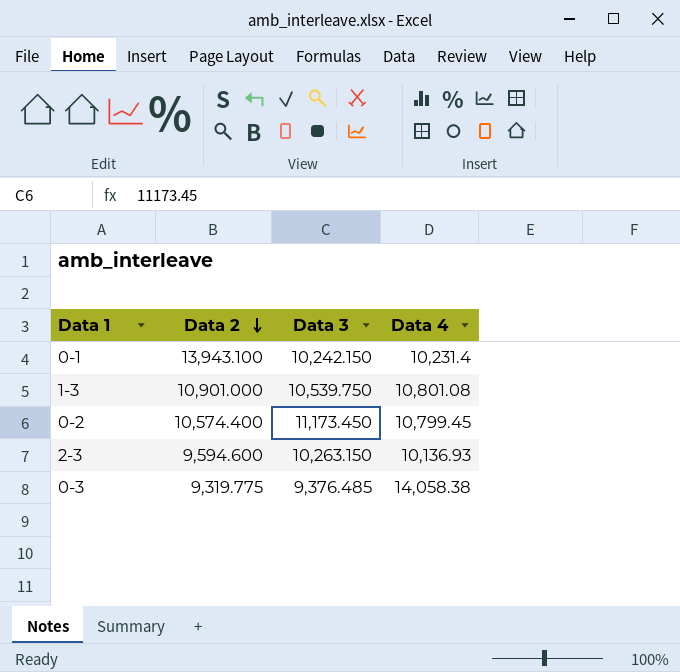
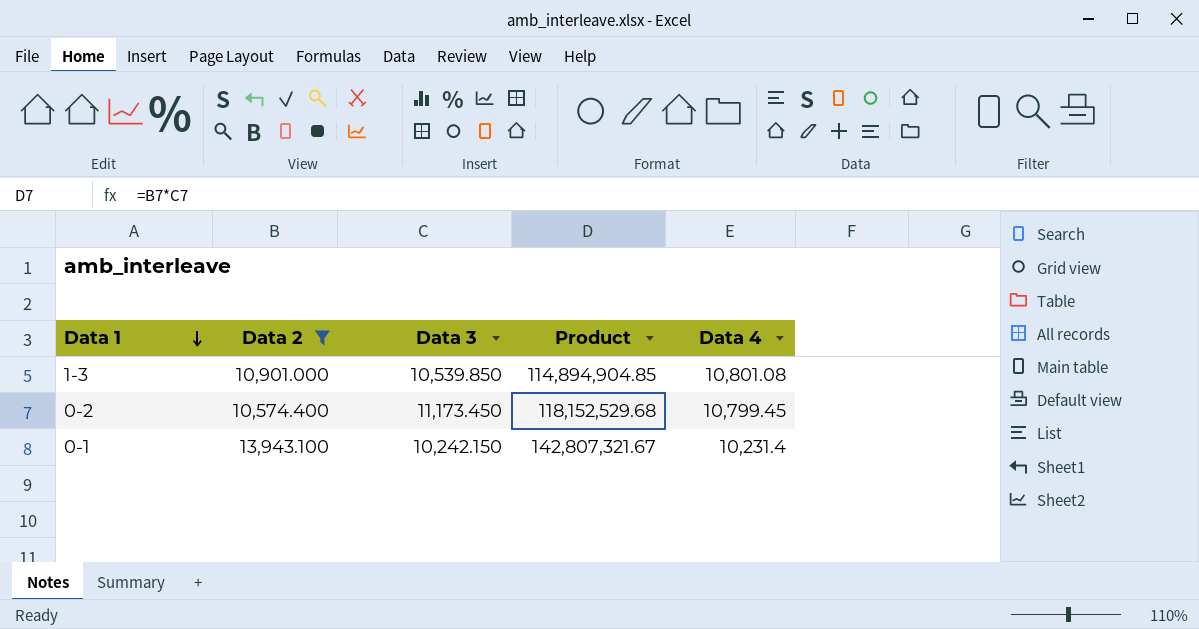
filter: none -> Data 2 >= 10,574.400
row order: Data 2 descending -> Data 1 descending
column Product | formula: none -> [Data 2] * [Data 3]
1-3 | Data 3: 10,539.750 -> 10,539.850

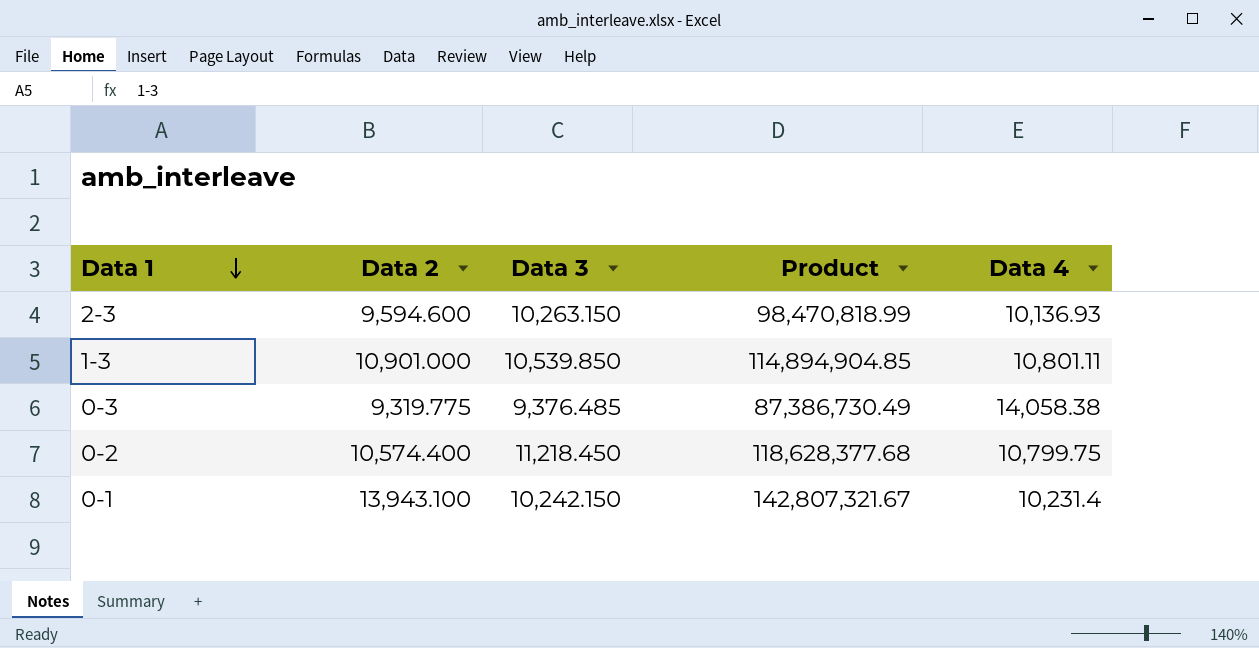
filter: Data 2 >= 10,574.400 -> none
1-3 | Data 4: 10,801.08 -> 10,801.11
0-2 | Data 3: 11,173.450 -> 11,218.450
0-2 | Product: 118,152,529.68 -> 118,628,377.68
0-2 | Data 4: 10,799.45 -> 10,799.75

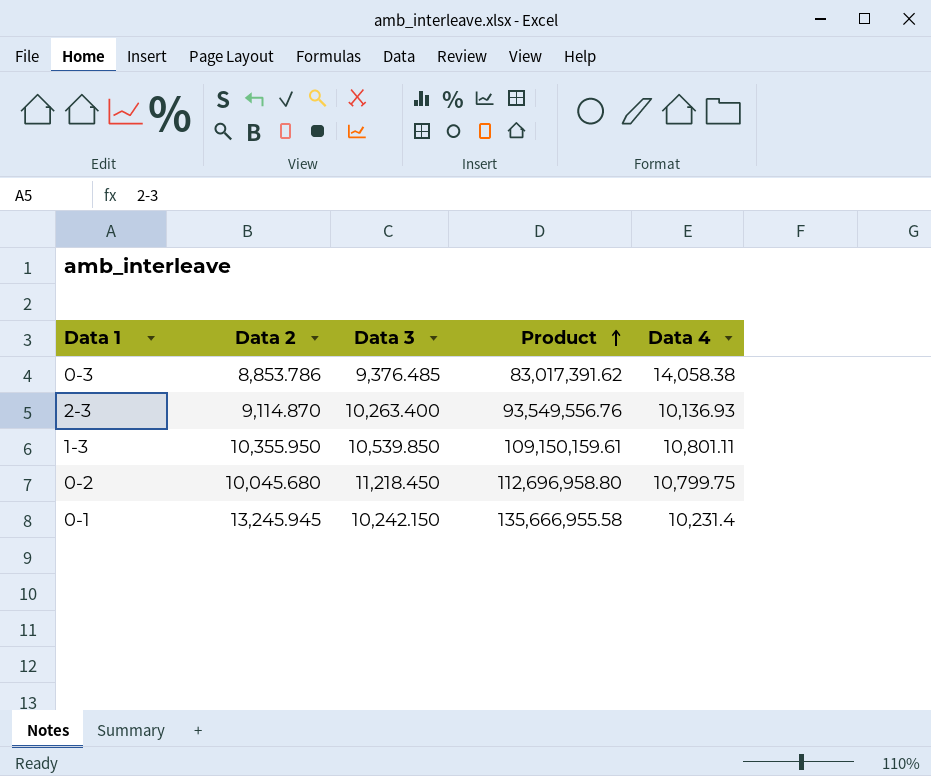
row order: Data 1 descending -> Product ascending
0-3 | Data 2: 9,319.775 -> 8,853.786
0-3 | Product: 87,386,730.49 -> 83,017,391.62
2-3 | Data 2: 9,594.600 -> 9,114.870
2-3 | Data 3: 10,263.150 -> 10,263.400
2-3 | Product: 98,470,818.99 -> 93,549,556.76
1-3 | Data 2: 10,901.000 -> 10,355.950
1-3 | Product: 114,894,904.85 -> 109,150,159.61
0-2 | Data 2: 10,574.400 -> 10,045.680
0-2 | Product: 118,628,377.68 -> 112,696,958.80
0-1 | Data 2: 13,943.100 -> 13,245.945
0-1 | Product: 142,807,321.67 -> 135,666,955.58

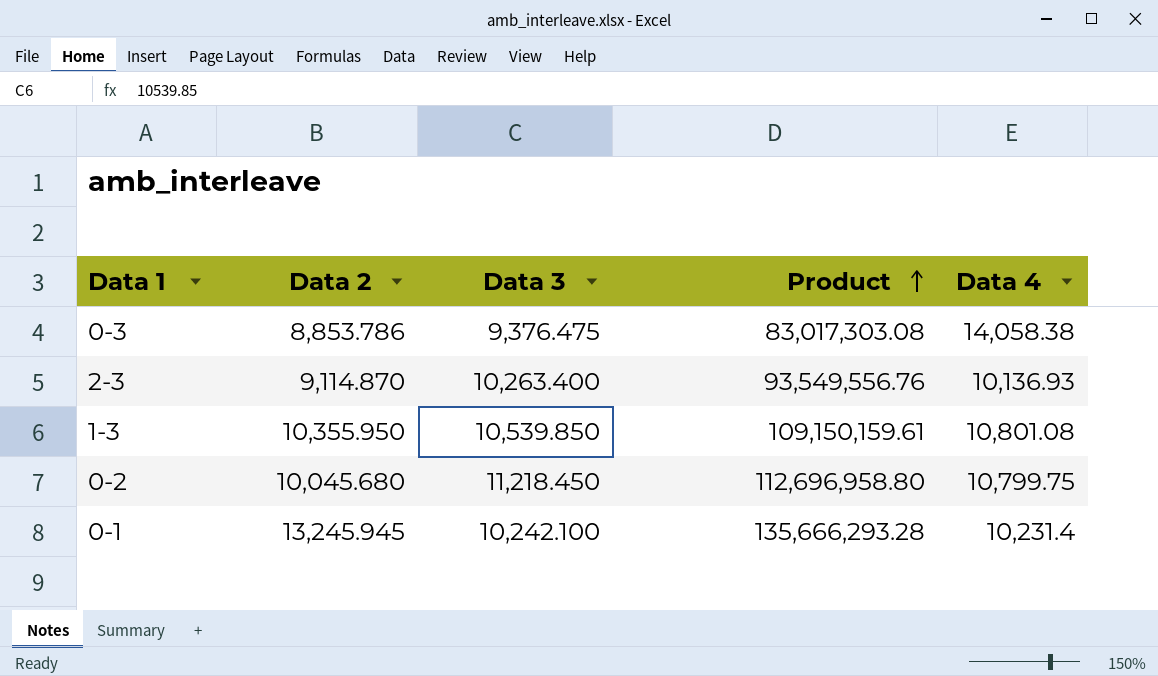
0-3 | Data 3: 9,376.485 -> 9,376.475
0-3 | Product: 83,017,391.62 -> 83,017,303.08
1-3 | Data 4: 10,801.11 -> 10,801.08
0-1 | Data 3: 10,242.150 -> 10,242.100
0-1 | Product: 135,666,955.58 -> 135,666,293.28

